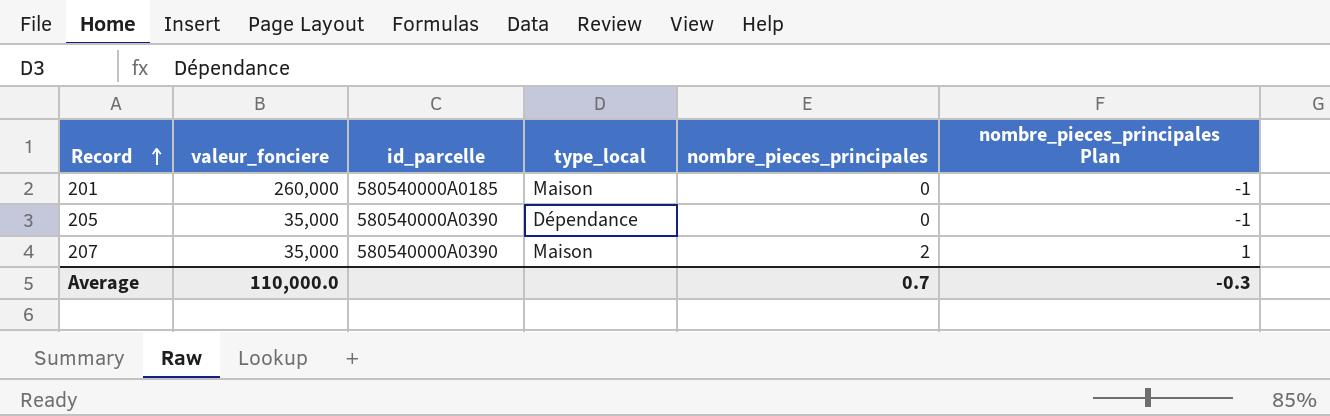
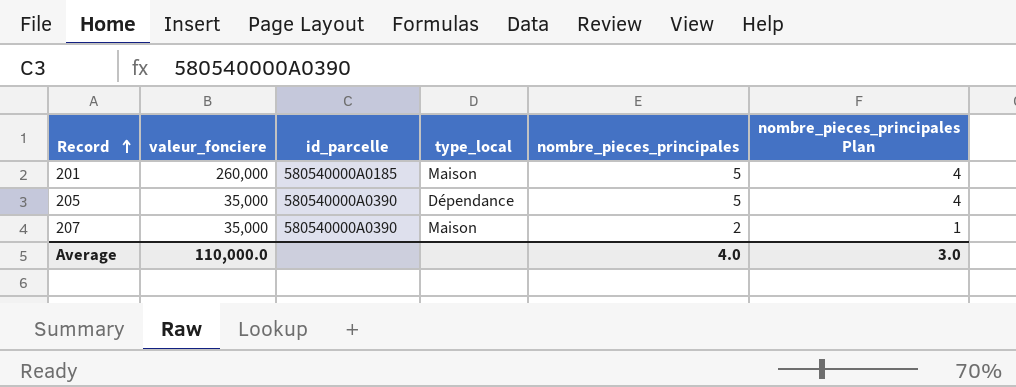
201 | nombre_pieces_principales: 0 -> 5
201 | nombre_pieces_principales Plan: -1 -> 4
205 | nombre_pieces_principales: 0 -> 5
205 | nombre_pieces_principales Plan: -1 -> 4
Average | nombre_pieces_principales: 0.7 -> 4.0
Average | nombre_pieces_principales Plan: -0.3 -> 3.0

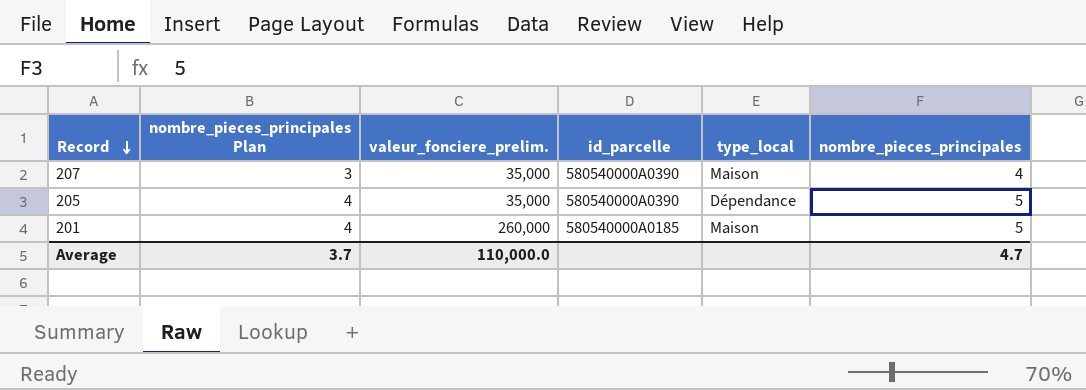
row order: Record ascending -> Record descending
column nombre_pieces_principales Plan | position: 6 -> 2
column name: valeur_fonciere -> valeur_fonciere_prelim.
207 | nombre_pieces_principales Plan: 1 -> 3
207 | nombre_pieces_principales: 2 -> 4
Average | nombre_pieces_principales Plan: 3.0 -> 3.7
Average | nombre_pieces_principales: 4.0 -> 4.7

